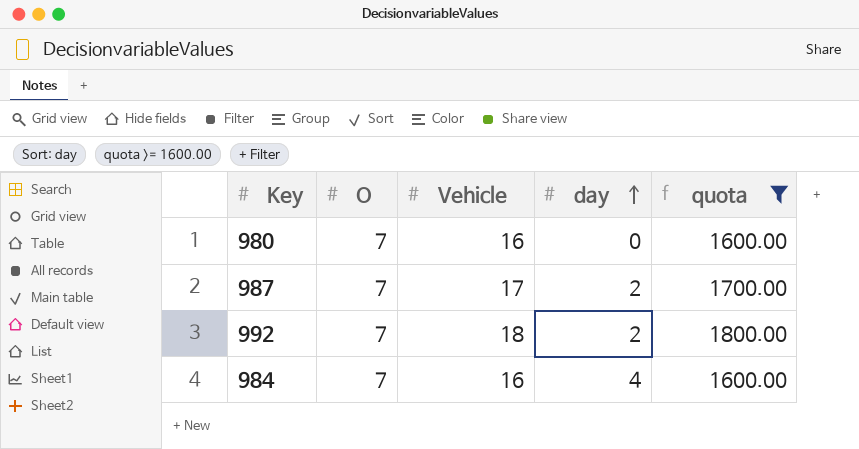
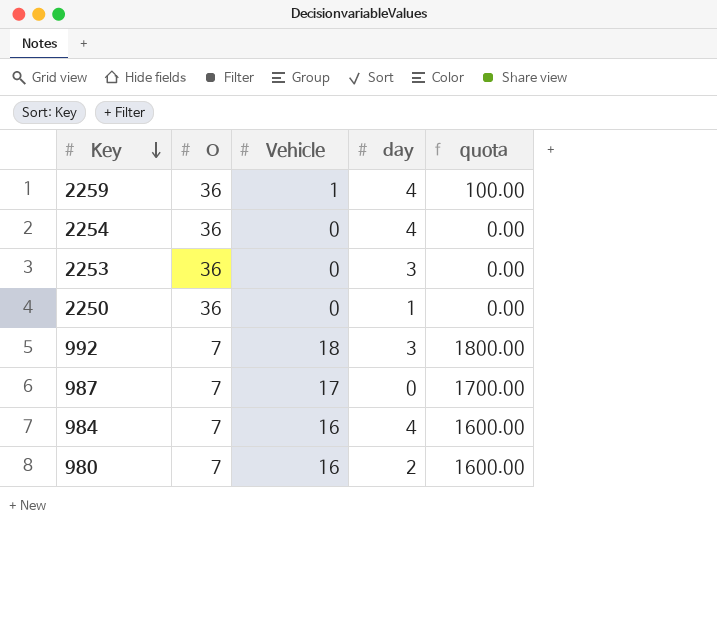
filter: quota >= 1600.00 -> none
row order: day ascending -> Key descending
992 | day: 2 -> 3
987 | day: 2 -> 0
980 | day: 0 -> 2

